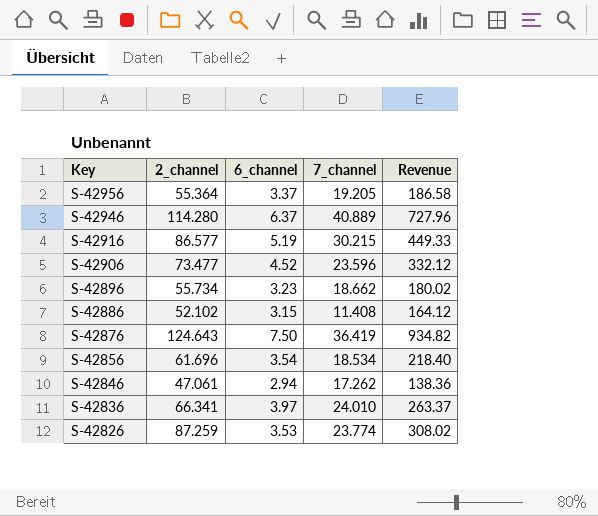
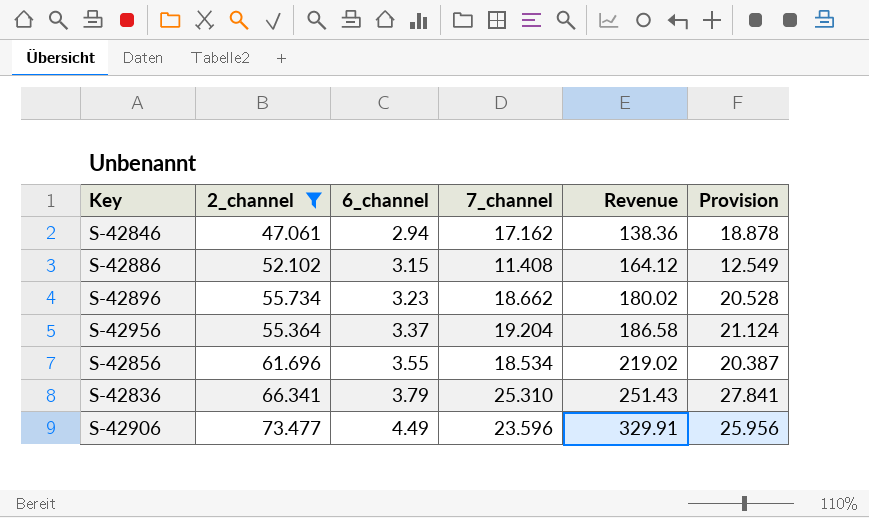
filter: none -> 2_channel <= 73.477
row order: Key descending -> 6_channel ascending
column Provision | formula: none -> [7_channel] * 1.1
S-42846 | 7_channel: 17.262 -> 17.162
S-42956 | 7_channel: 19.205 -> 19.204
S-42856 | 6_channel: 3.54 -> 3.55
S-42856 | Revenue: 218.40 -> 219.02
S-42836 | 6_channel: 3.97 -> 3.79
S-42836 | 7_channel: 24.010 -> 25.310
S-42836 | Revenue: 263.37 -> 251.43
S-42906 | 6_channel: 4.52 -> 4.49
S-42906 | Revenue: 332.12 -> 329.91

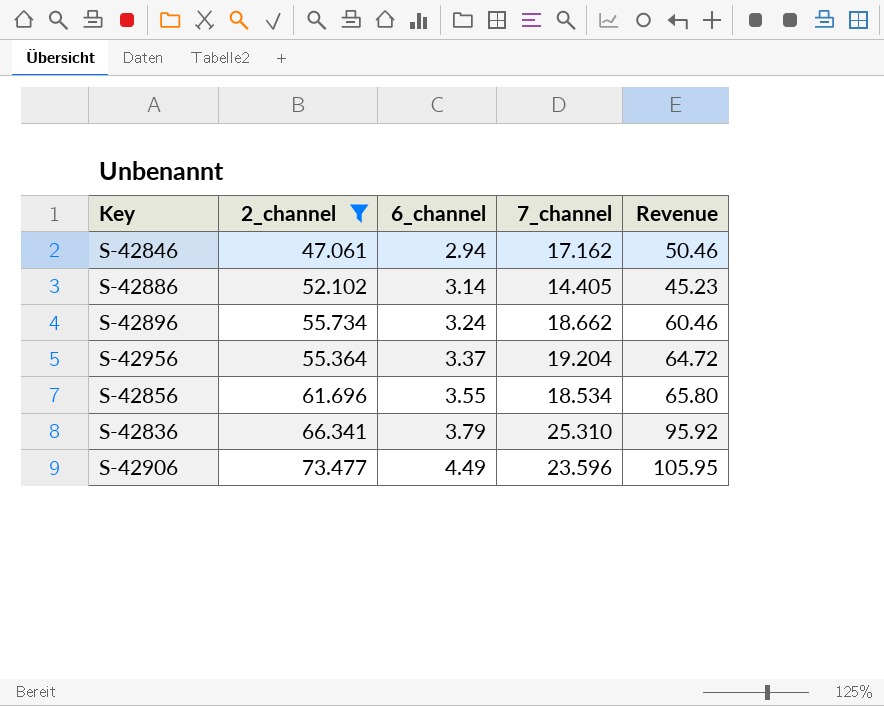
column Provision | formula: [7_channel] * 1.1 -> none
column Revenue | formula: [2_channel] * [6_channel] -> [6_channel] * [7_channel]
S-42886 | 6_channel: 3.15 -> 3.14
S-42886 | 7_channel: 11.408 -> 14.405
S-42896 | 6_channel: 3.23 -> 3.24

